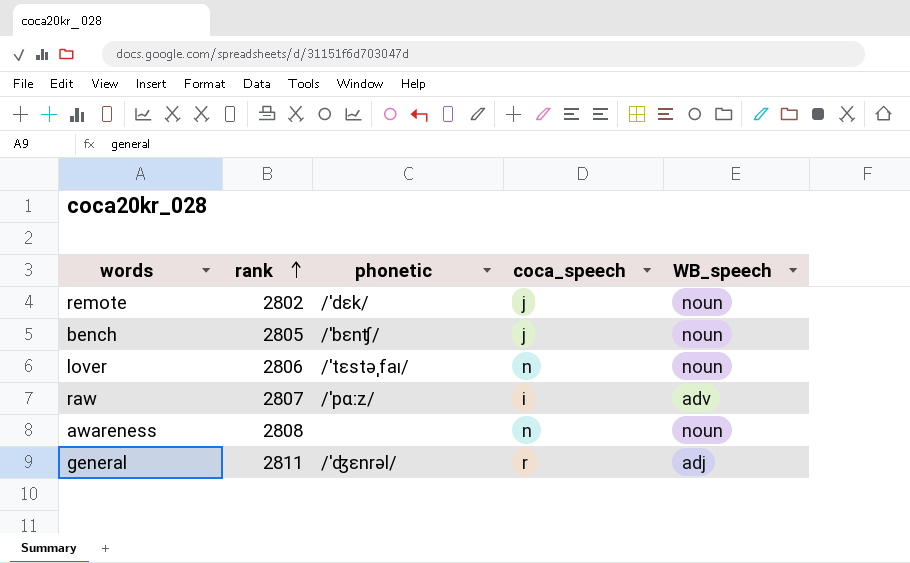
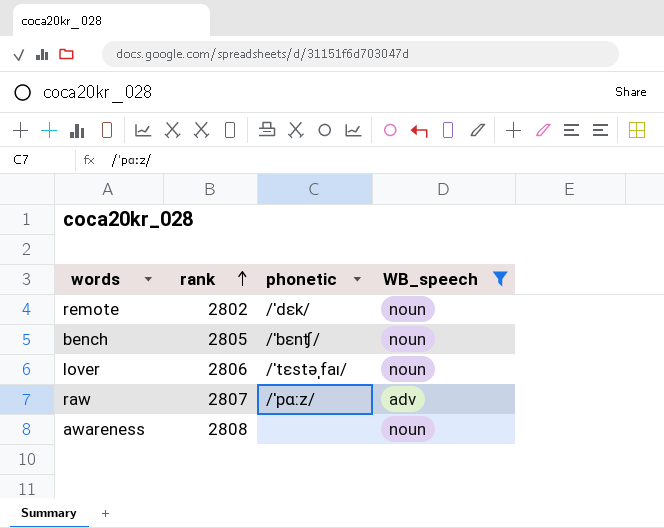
filter: none -> WB_speech != adj
column coca_speech | position: 4 -> none

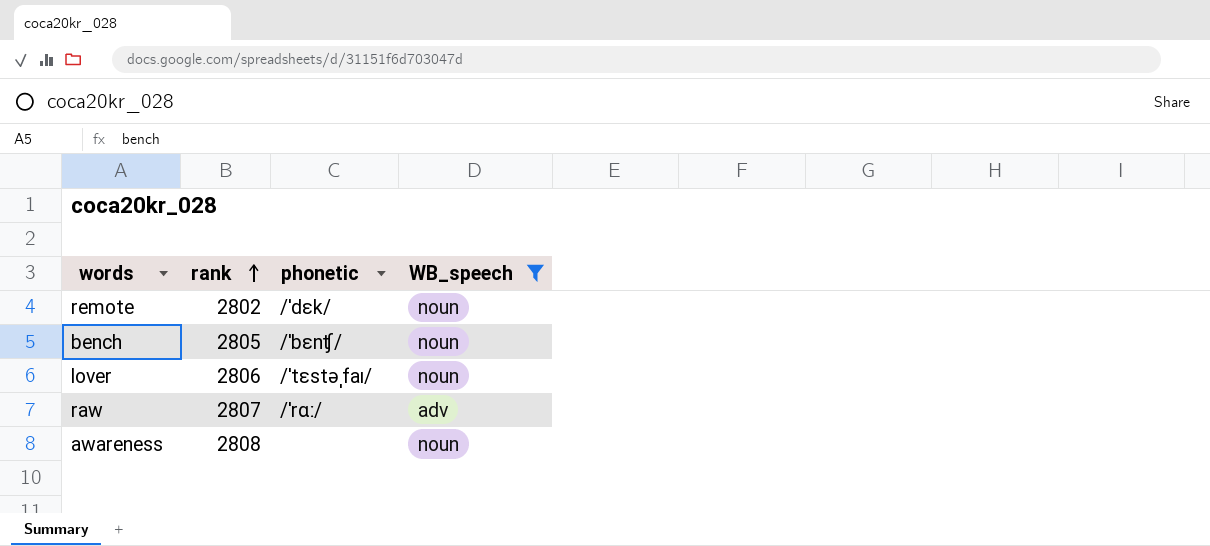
raw | phonetic: /ˈpɑːz/ -> /ˈrɑː/

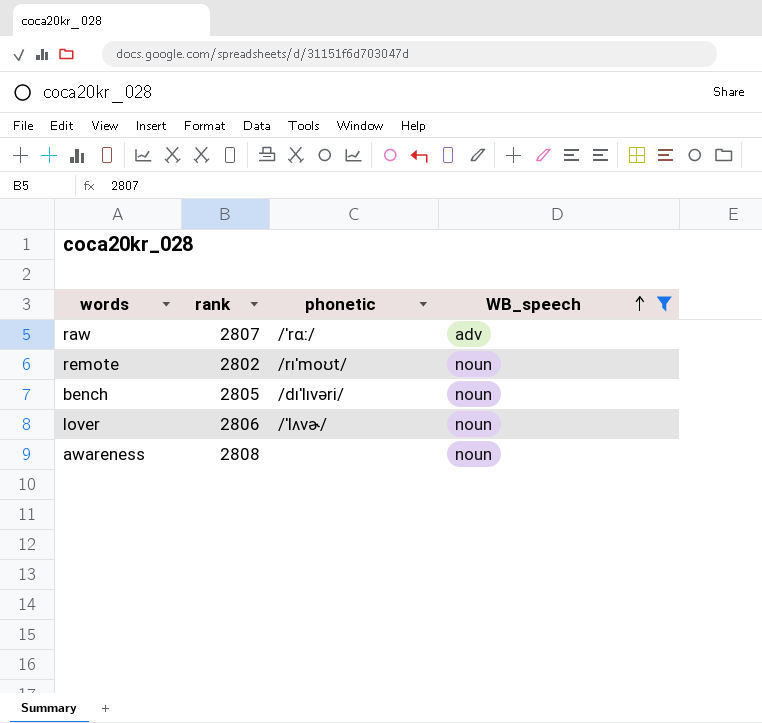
row order: rank ascending -> WB_speech ascending
remote | phonetic: /ˈdɛk/ -> /rıˈmoʊt/
bench | phonetic: /ˈbɛnʧ/ -> /dıˈlıvəri/
lover | phonetic: /ˈtɛstəˌfaı/ -> /ˈlʌvɚ/

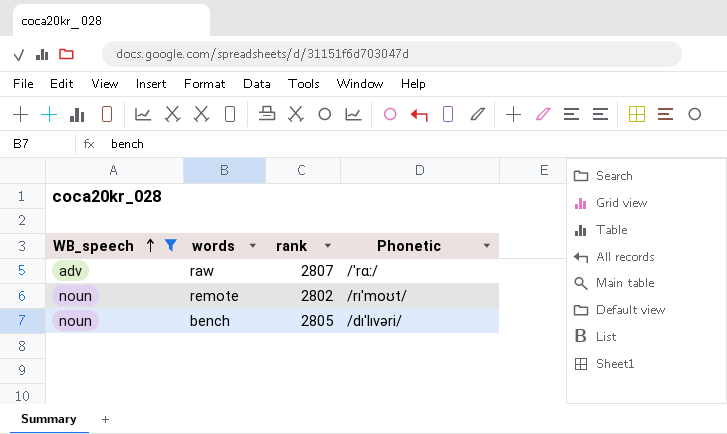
column WB_speech | position: 4 -> 1
column name: phonetic -> Phonetic
row lover: 2806 | /ˈlʌvɚ/ | noun -> none
row awareness: 2808 | none | noun -> none

